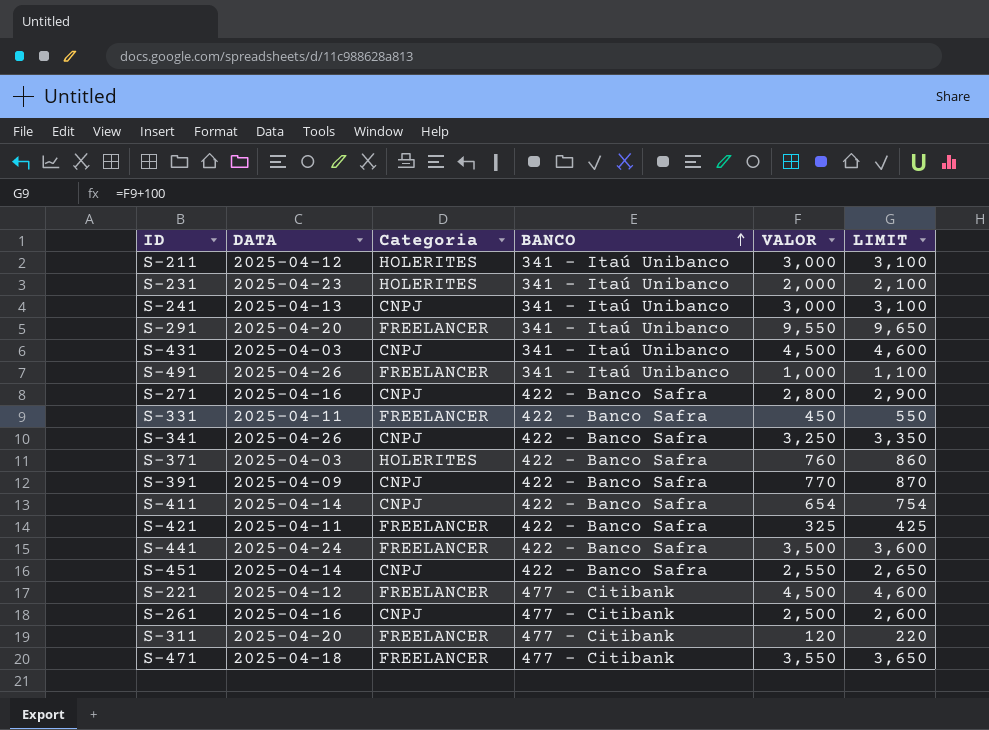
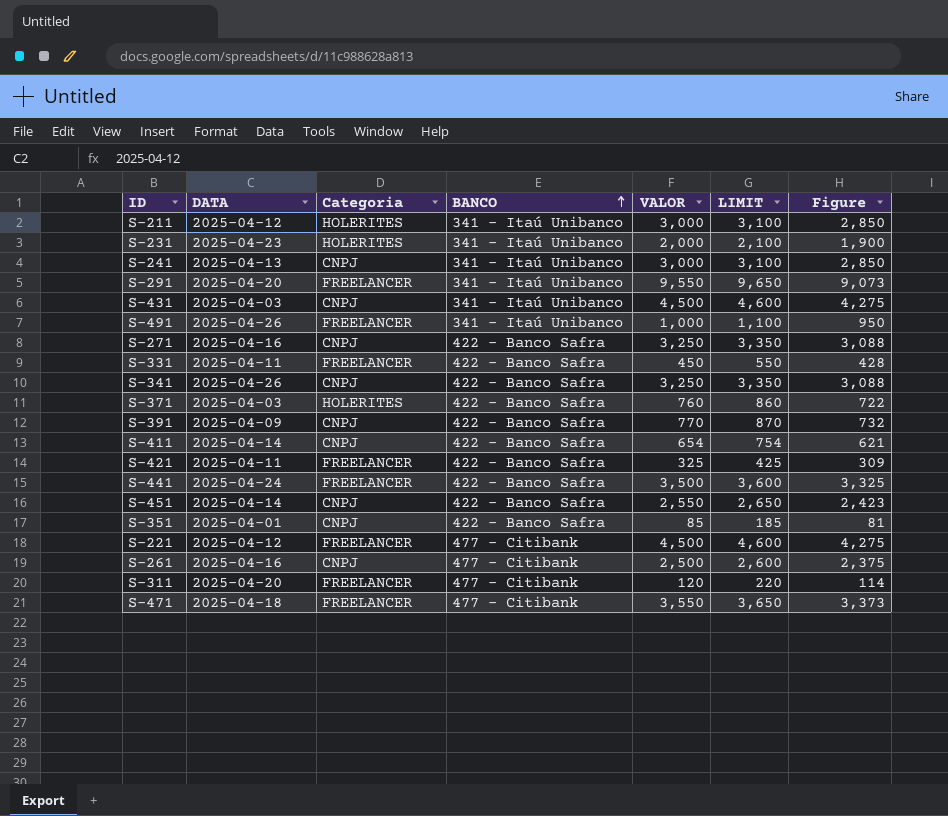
column Figure | formula: none -> [VALOR] * 0.95
S-271 | VALOR: 2,800 -> 3,250
S-271 | LIMIT: 2,900 -> 3,350
row S-351: none -> 2025-04-01 | CNPJ | 422 - Banco Safra | 85 | 185 | 81

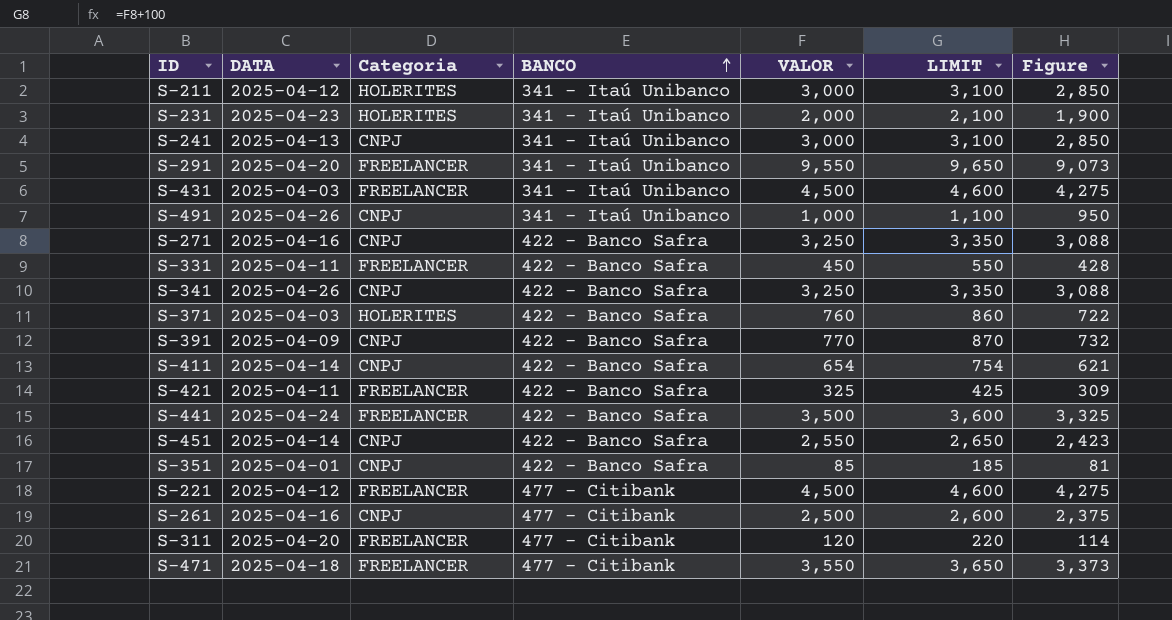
S-431 | Categoria: CNPJ -> FREELANCER
S-491 | Categoria: FREELANCER -> CNPJ

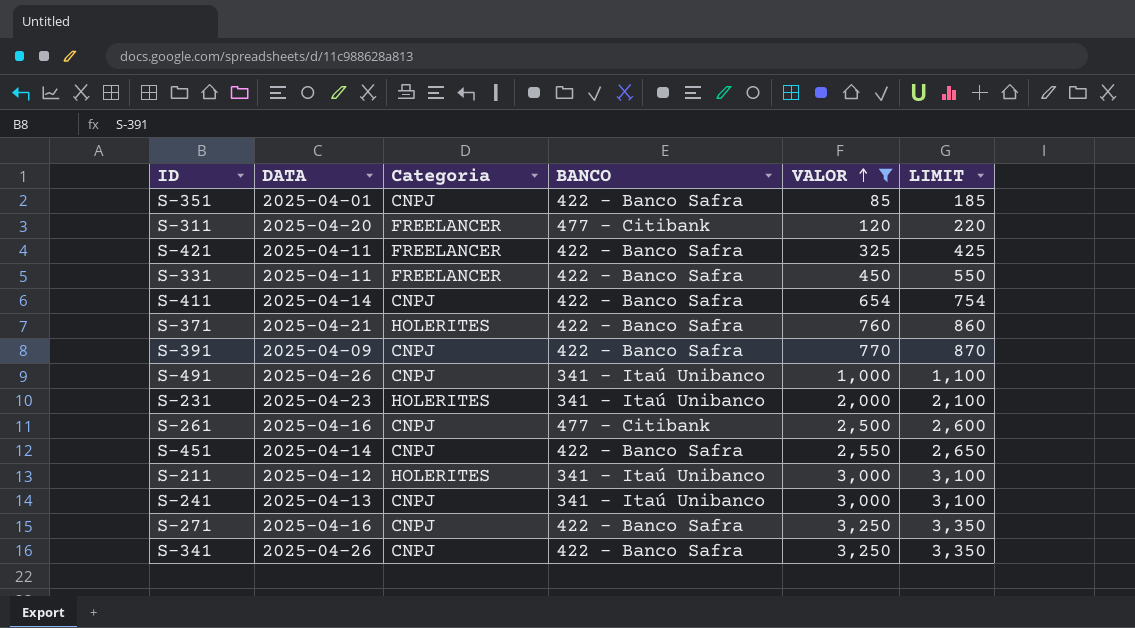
filter: none -> VALOR <= 3,250
row order: BANCO ascending -> VALOR ascending
column Figure | formula: [VALOR] * 0.95 -> none
S-371 | DATA: 2025-04-03 -> 2025-04-21

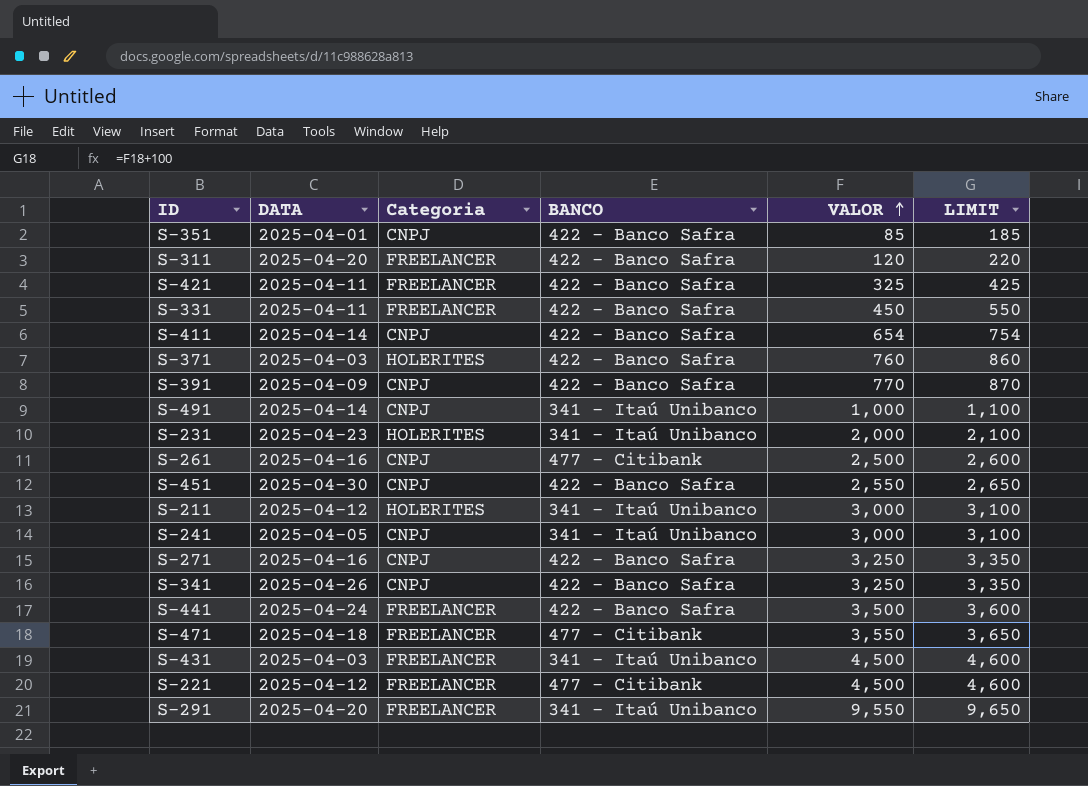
filter: VALOR <= 3,250 -> none
S-311 | BANCO: 477 - Citibank -> 422 - Banco Safra
S-371 | DATA: 2025-04-21 -> 2025-04-03
S-491 | DATA: 2025-04-26 -> 2025-04-14
S-451 | DATA: 2025-04-14 -> 2025-04-30
S-241 | DATA: 2025-04-13 -> 2025-04-05

